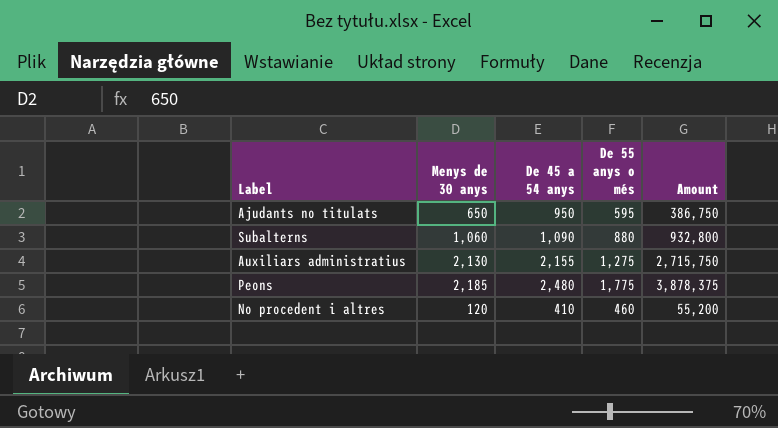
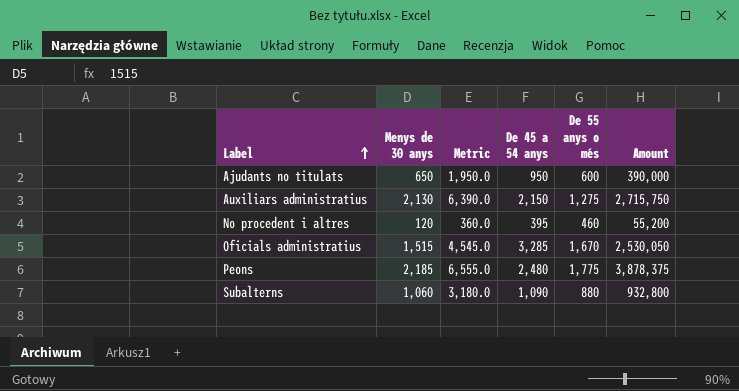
row order: none -> Label ascending
column Metric | formula: none -> [Menys de 30 anys] * 3
Ajudants no titulats | De 55 anys o més: 595 -> 600
Ajudants no titulats | Amount: 386,750 -> 390,000
Auxiliars administratius | De 45 a 54 anys: 2,155 -> 2,150
No procedent i altres | De 45 a 54 anys: 410 -> 395
row Oficials administratius: none -> 1,515 | 4,545.0 | 3,285 | 1,670 | 2,530,050

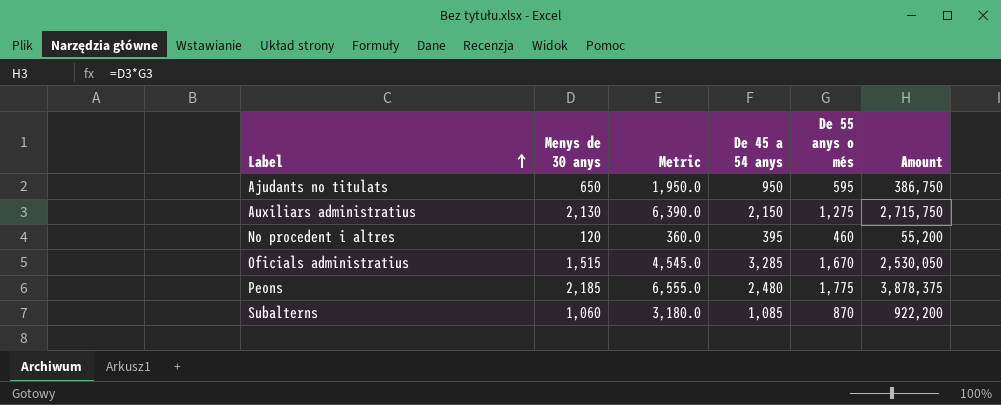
Ajudants no titulats | De 55 anys o més: 600 -> 595
Ajudants no titulats | Amount: 390,000 -> 386,750
Subalterns | De 45 a 54 anys: 1,090 -> 1,085
Subalterns | De 55 anys o més: 880 -> 870
Subalterns | Amount: 932,800 -> 922,200

